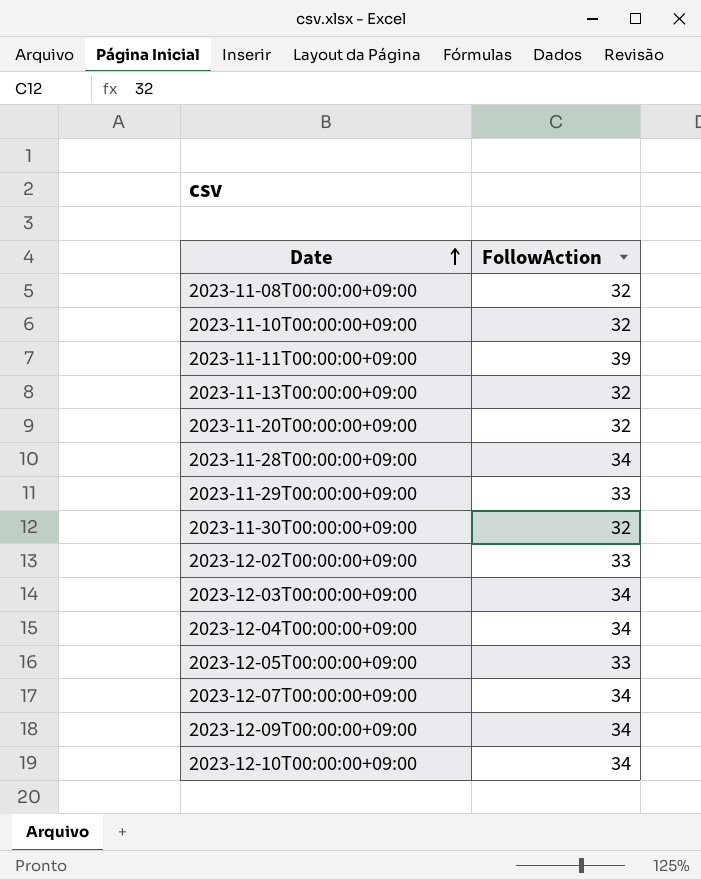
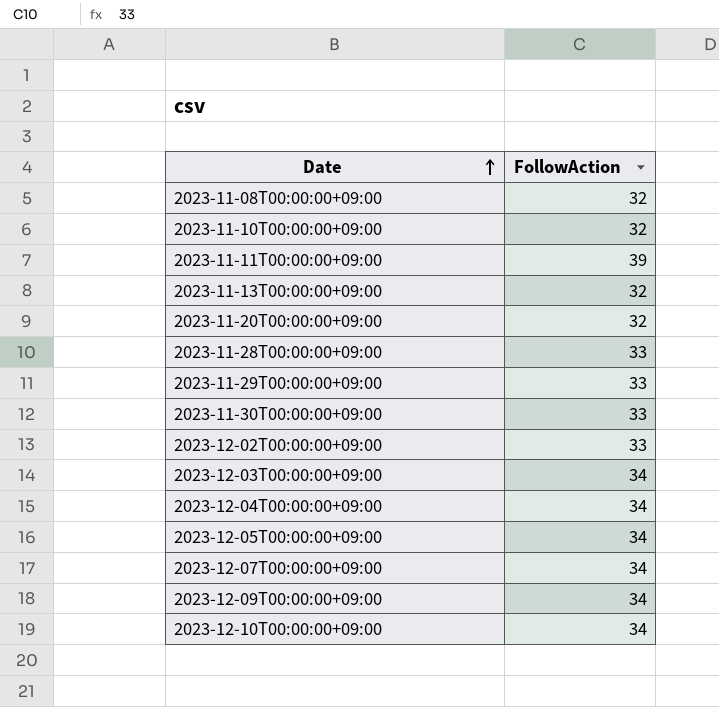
2023-11-28T00:00:00+09:00 | FollowAction: 34 -> 33
2023-11-30T00:00:00+09:00 | FollowAction: 32 -> 33
2023-12-05T00:00:00+09:00 | FollowAction: 33 -> 34

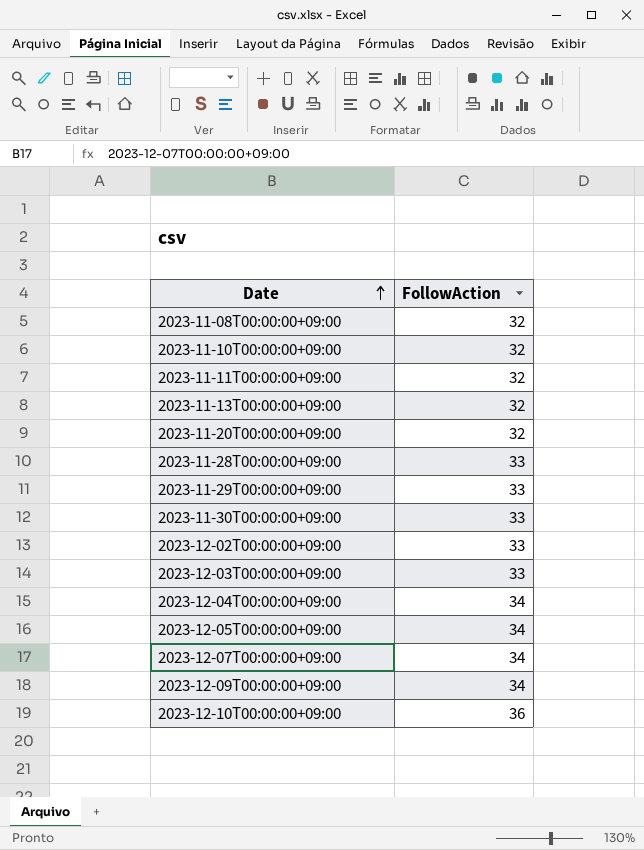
2023-11-11T00:00:00+09:00 | FollowAction: 39 -> 32
2023-12-03T00:00:00+09:00 | FollowAction: 34 -> 33
2023-12-10T00:00:00+09:00 | FollowAction: 34 -> 36

